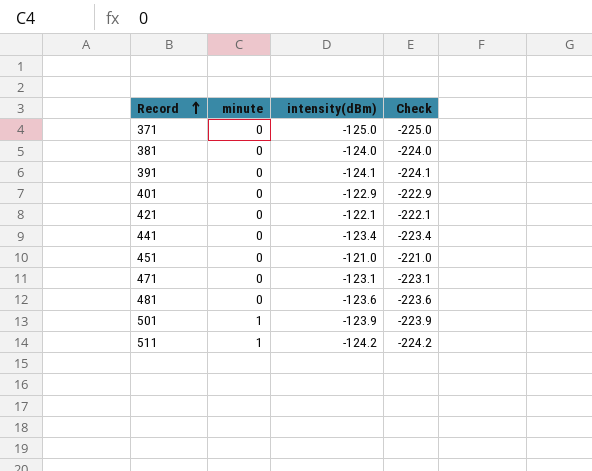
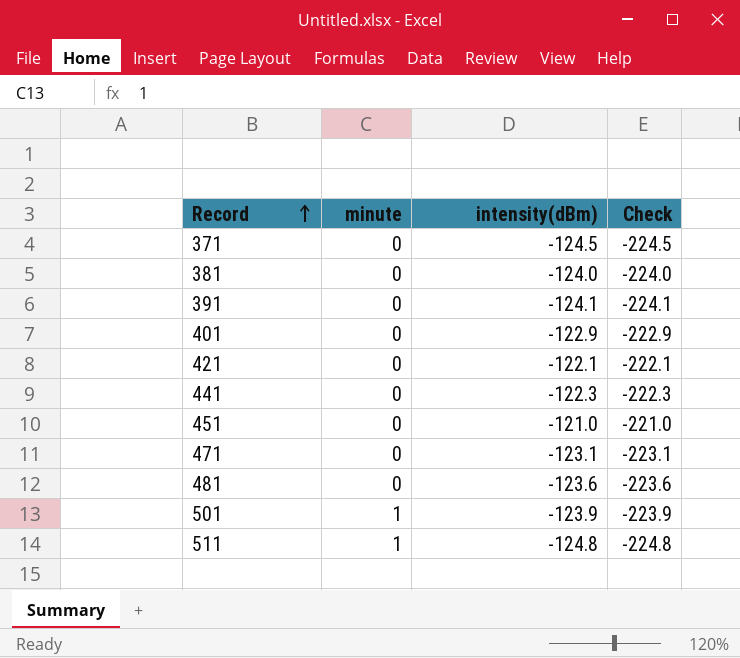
371 | intensity(dBm): -125.0 -> -124.5
371 | Check: -225.0 -> -224.5
441 | intensity(dBm): -123.4 -> -122.3
441 | Check: -223.4 -> -222.3
511 | intensity(dBm): -124.2 -> -124.8
511 | Check: -224.2 -> -224.8

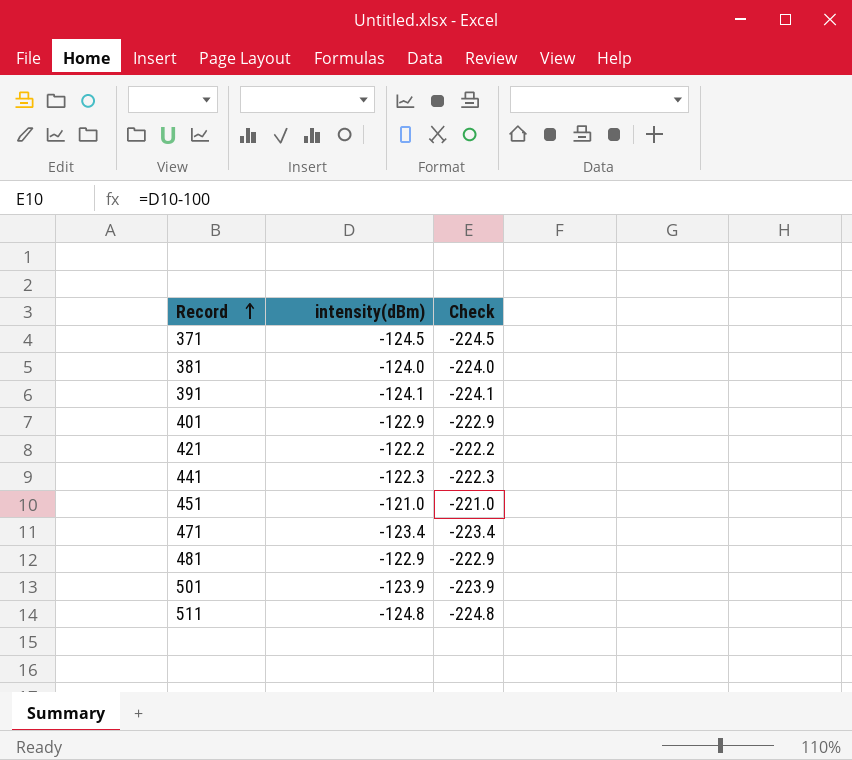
column minute | position: 2 -> none
421 | intensity(dBm): -122.1 -> -122.2
421 | Check: -222.1 -> -222.2
471 | intensity(dBm): -123.1 -> -123.4
471 | Check: -223.1 -> -223.4
481 | intensity(dBm): -123.6 -> -122.9
481 | Check: -223.6 -> -222.9

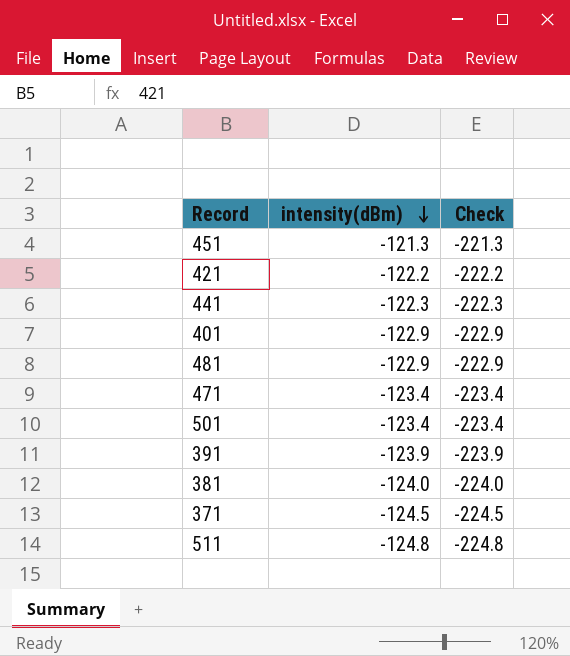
row order: Record ascending -> intensity(dBm) descending
451 | intensity(dBm): -121.0 -> -121.3
451 | Check: -221.0 -> -221.3
501 | intensity(dBm): -123.9 -> -123.4
501 | Check: -223.9 -> -223.4
391 | intensity(dBm): -124.1 -> -123.9
391 | Check: -224.1 -> -223.9

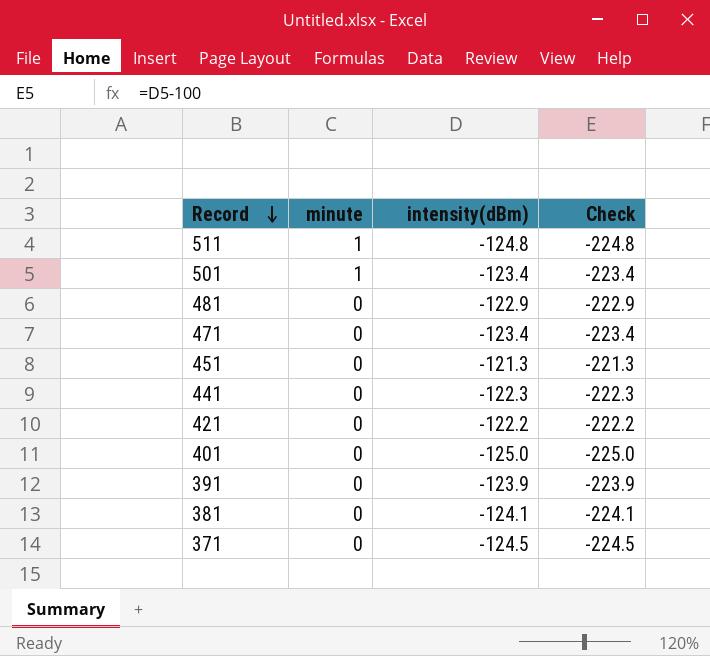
row order: intensity(dBm) descending -> Record descending
column minute | position: none -> 2
401 | intensity(dBm): -122.9 -> -125.0
401 | Check: -222.9 -> -225.0
381 | intensity(dBm): -124.0 -> -124.1
381 | Check: -224.0 -> -224.1

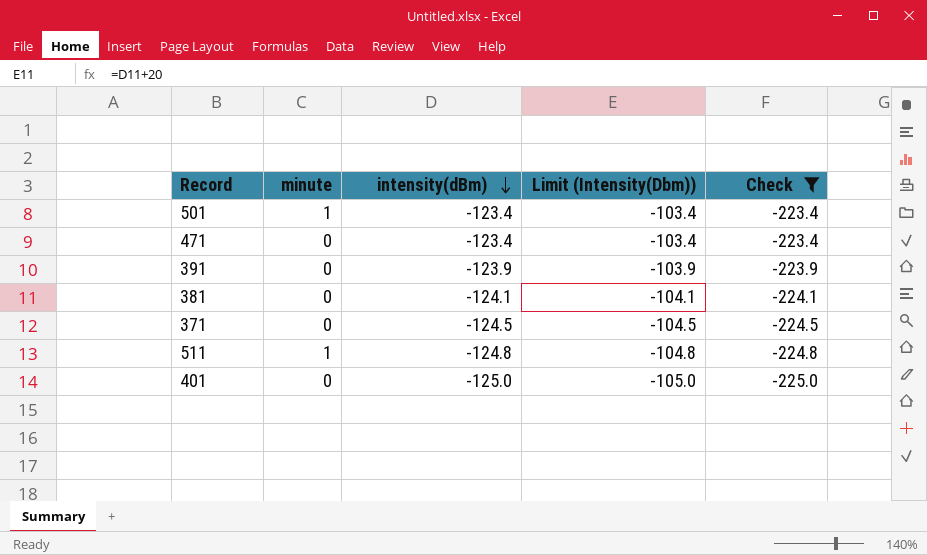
filter: none -> Check <= -223.4
row order: Record descending -> intensity(dBm) descending
column Limit (Intensity(Dbm)) | formula: none -> [intensity(dBm)] + 20

